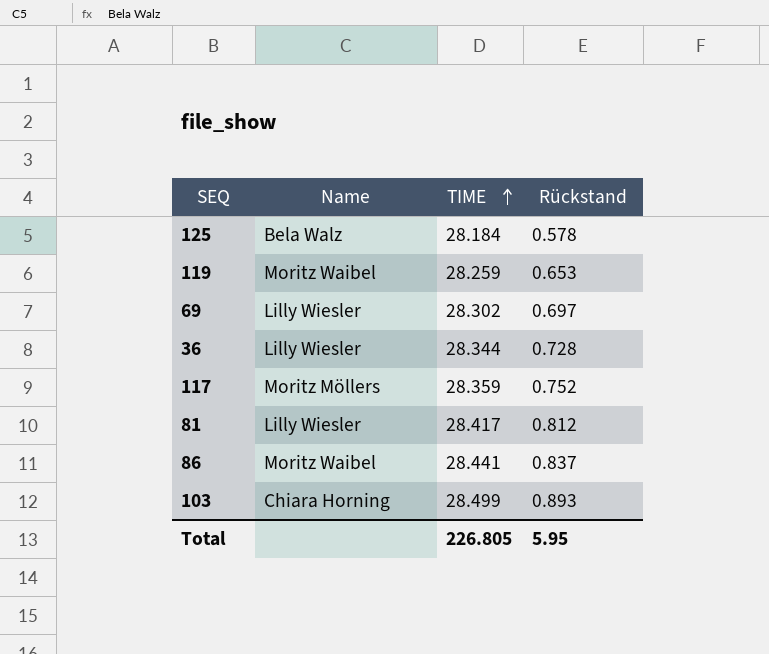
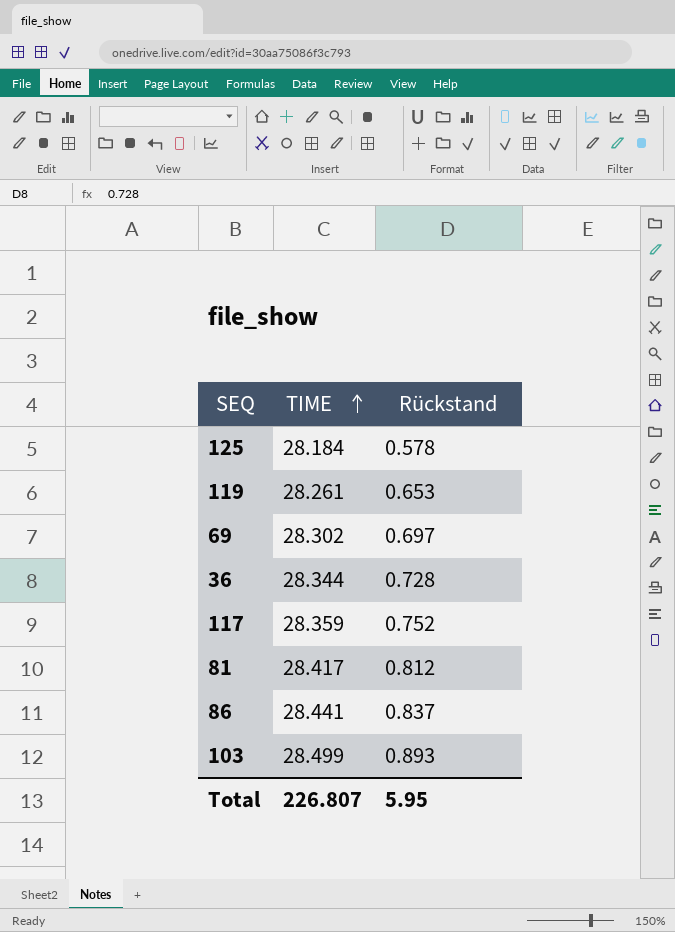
column Name | position: 2 -> none
119 | TIME: 28.259 -> 28.261
Total | TIME: 226.805 -> 226.807

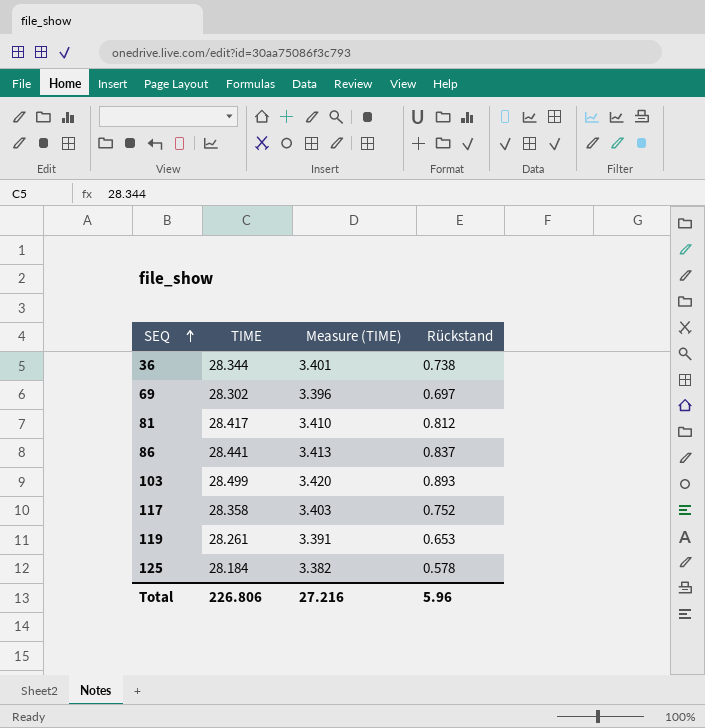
row order: TIME ascending -> SEQ ascending
column Measure (TIME) | formula: none -> [TIME] * 0.12
36 | Rückstand: 0.728 -> 0.738
117 | TIME: 28.359 -> 28.358
Total | TIME: 226.807 -> 226.806
Total | Rückstand: 5.95 -> 5.96

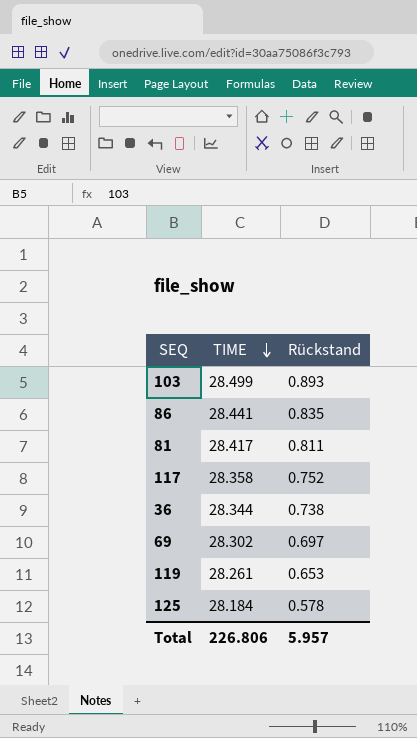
row order: SEQ ascending -> TIME descending
column Measure (TIME) | formula: [TIME] * 0.12 -> none
86 | Rückstand: 0.837 -> 0.835
81 | Rückstand: 0.812 -> 0.811
Total | Rückstand: 5.96 -> 5.957

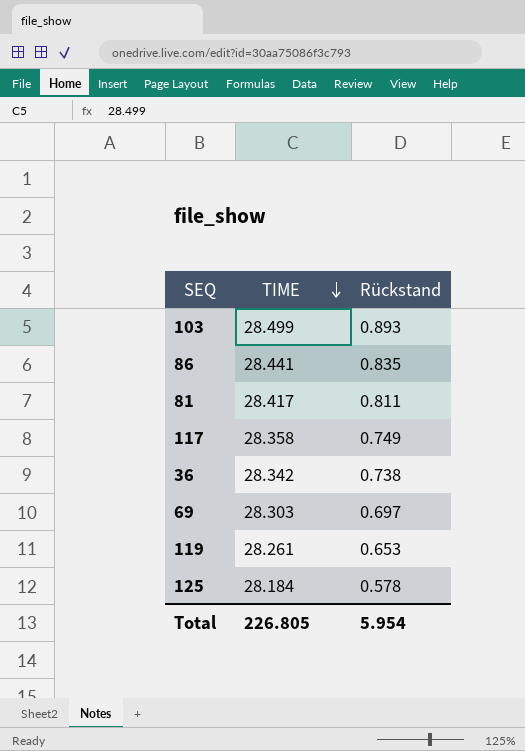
117 | Rückstand: 0.752 -> 0.749
36 | TIME: 28.344 -> 28.342
69 | TIME: 28.302 -> 28.303
Total | TIME: 226.806 -> 226.805
Total | Rückstand: 5.957 -> 5.954

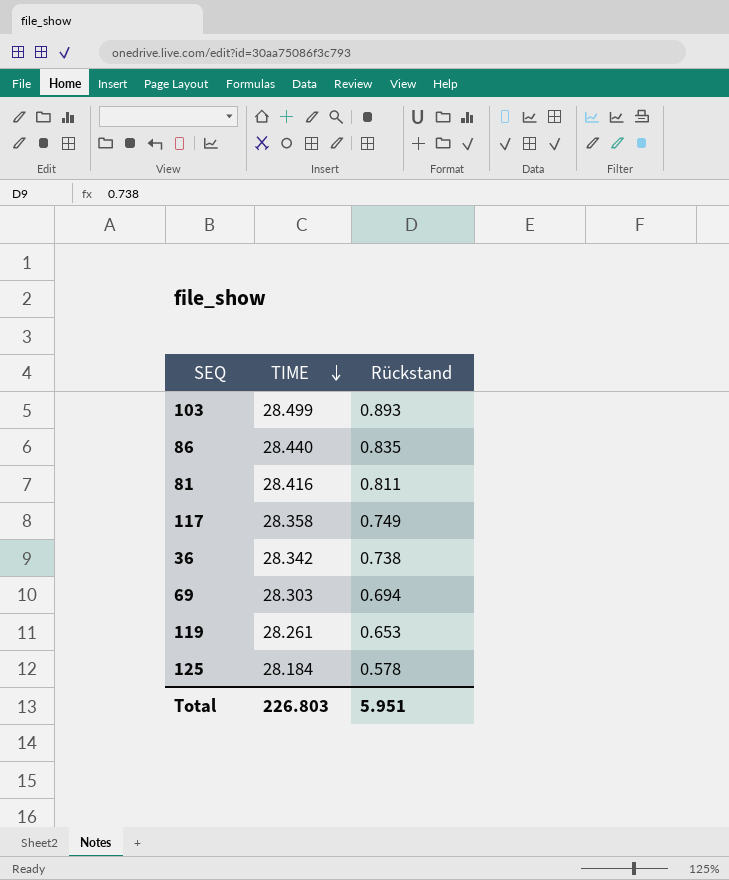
86 | TIME: 28.441 -> 28.440
81 | TIME: 28.417 -> 28.416
69 | Rückstand: 0.697 -> 0.694
Total | TIME: 226.805 -> 226.803
Total | Rückstand: 5.954 -> 5.951

